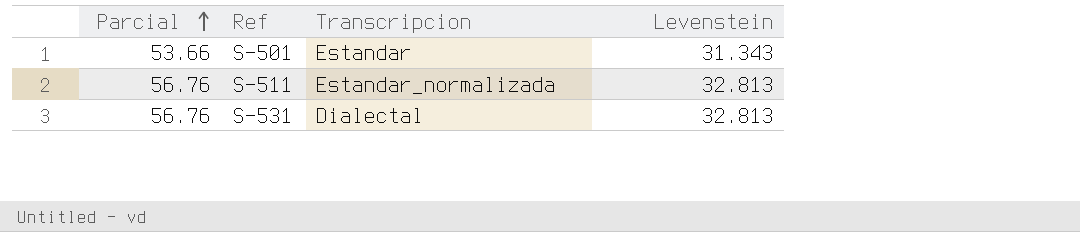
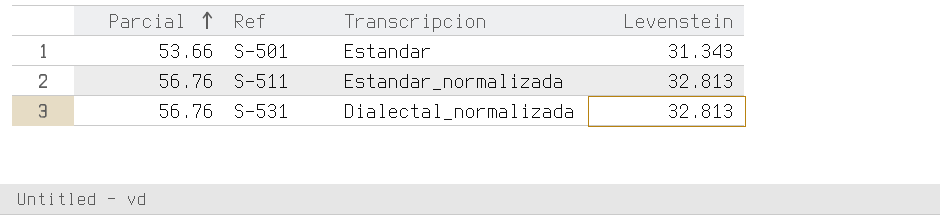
S-531 | Transcripcion: Dialectal -> Dialectal_normalizada

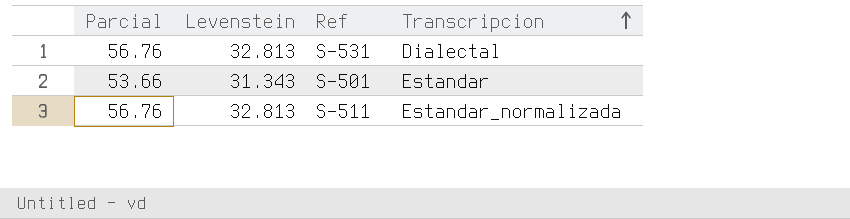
row order: Parcial ascending -> Transcripcion ascending
column Levenstein | position: 4 -> 2
S-531 | Transcripcion: Dialectal_normalizada -> Dialectal

